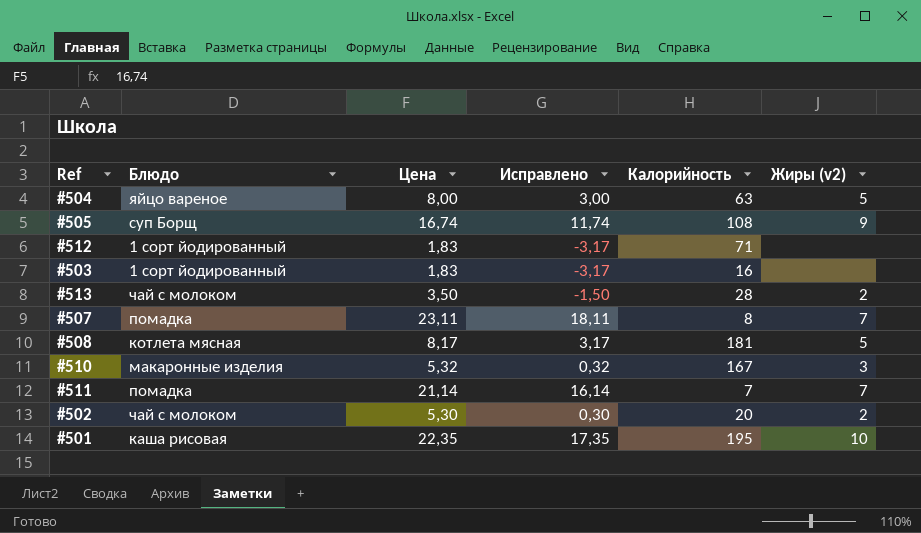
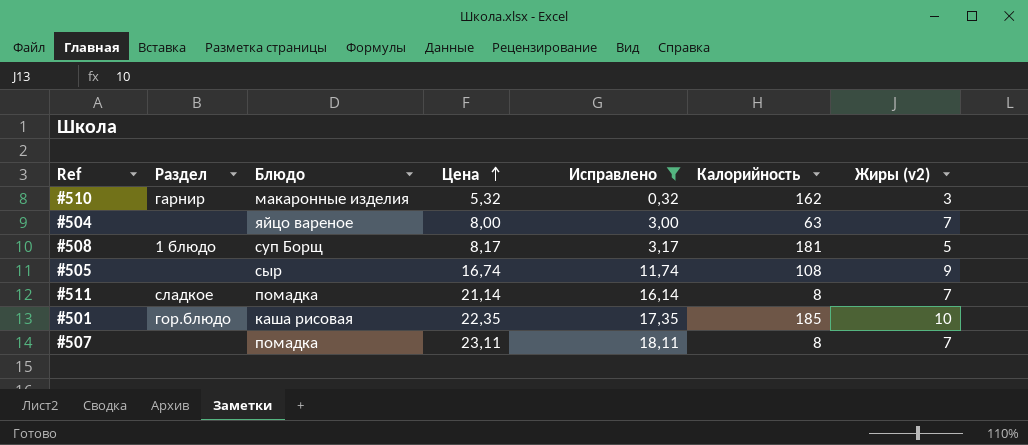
filter: none -> Исправлено >= 0,32
row order: none -> Цена ascending
column Раздел | position: none -> 2
#510 | Калорийность: 167 -> 162
#504 | Жиры (v2): 5 -> 7
#508 | Блюдо: котлета мясная -> суп Борщ
#505 | Блюдо: суп Борщ -> сыр
#511 | Калорийность: 7 -> 8
#501 | Калорийность: 195 -> 185

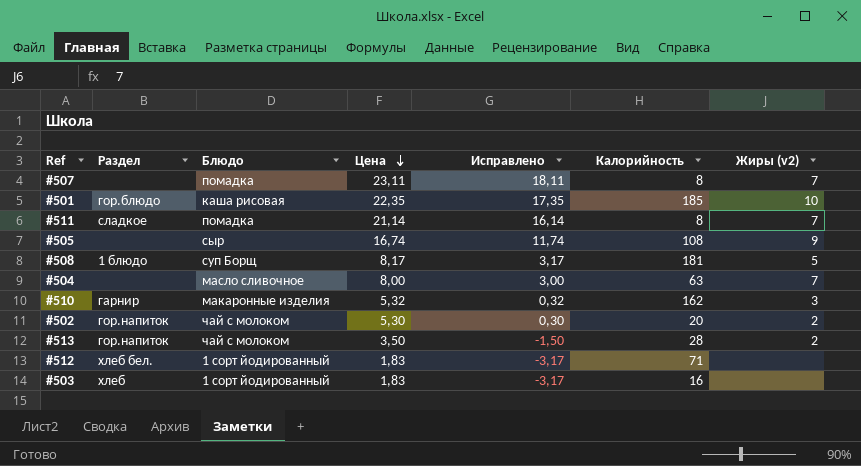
filter: Исправлено >= 0,32 -> none
row order: Цена ascending -> Цена descending
#504 | Блюдо: яйцо вареное -> масло сливочное

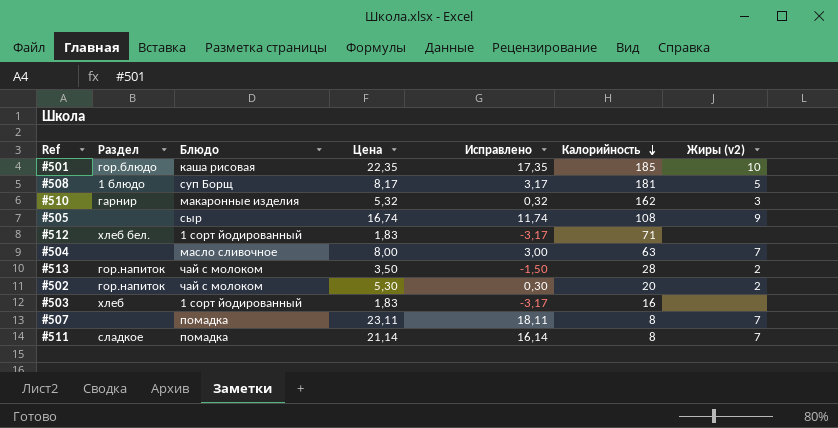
row order: Цена descending -> Калорийность descending

